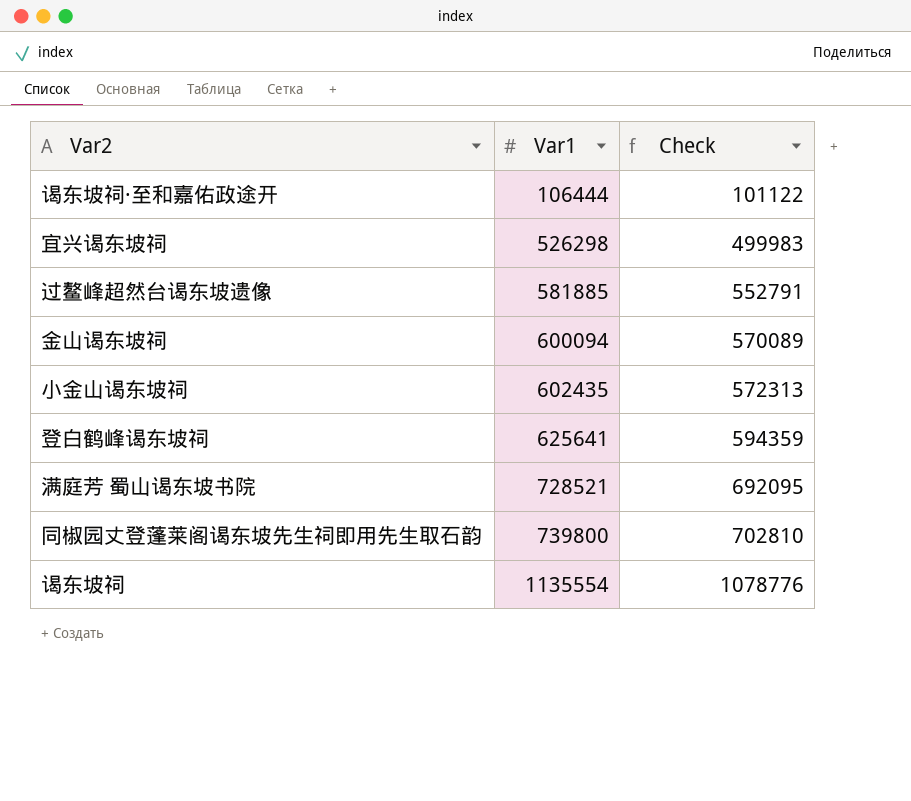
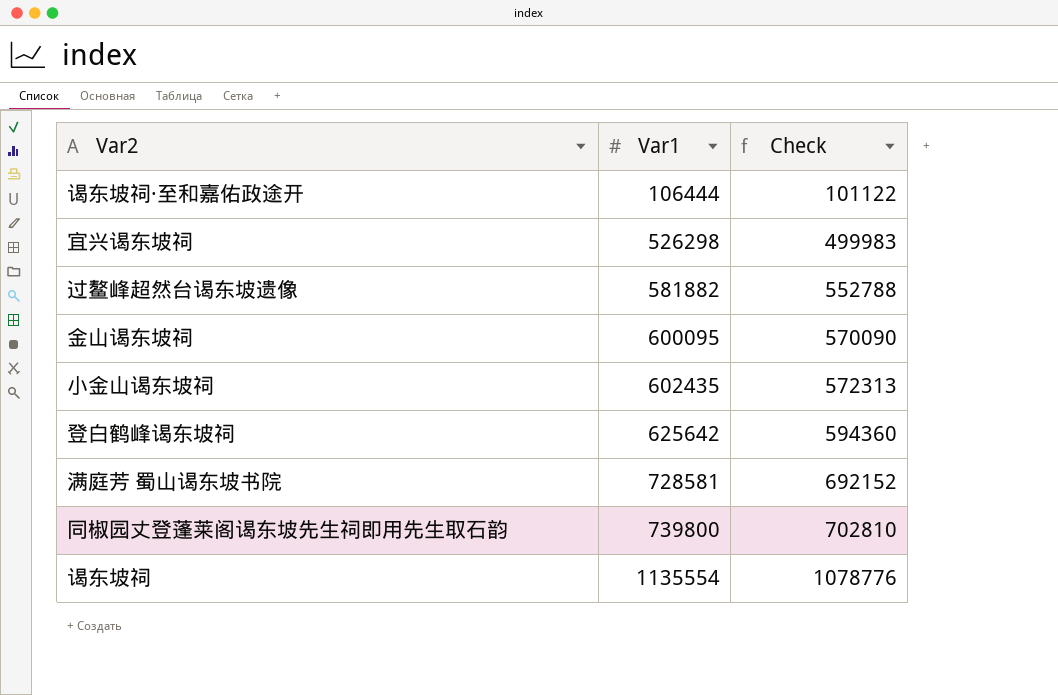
过鳌峰超然台谒东坡遗像 | Var1: 581885 -> 581882
过鳌峰超然台谒东坡遗像 | Check: 552791 -> 552788
金山谒东坡祠 | Var1: 600094 -> 600095
金山谒东坡祠 | Check: 570089 -> 570090
登白鹤峰谒东坡祠 | Var1: 625641 -> 625642
登白鹤峰谒东坡祠 | Check: 594359 -> 594360
满庭芳 蜀山谒东坡书院 | Var1: 728521 -> 728581
满庭芳 蜀山谒东坡书院 | Check: 692095 -> 692152

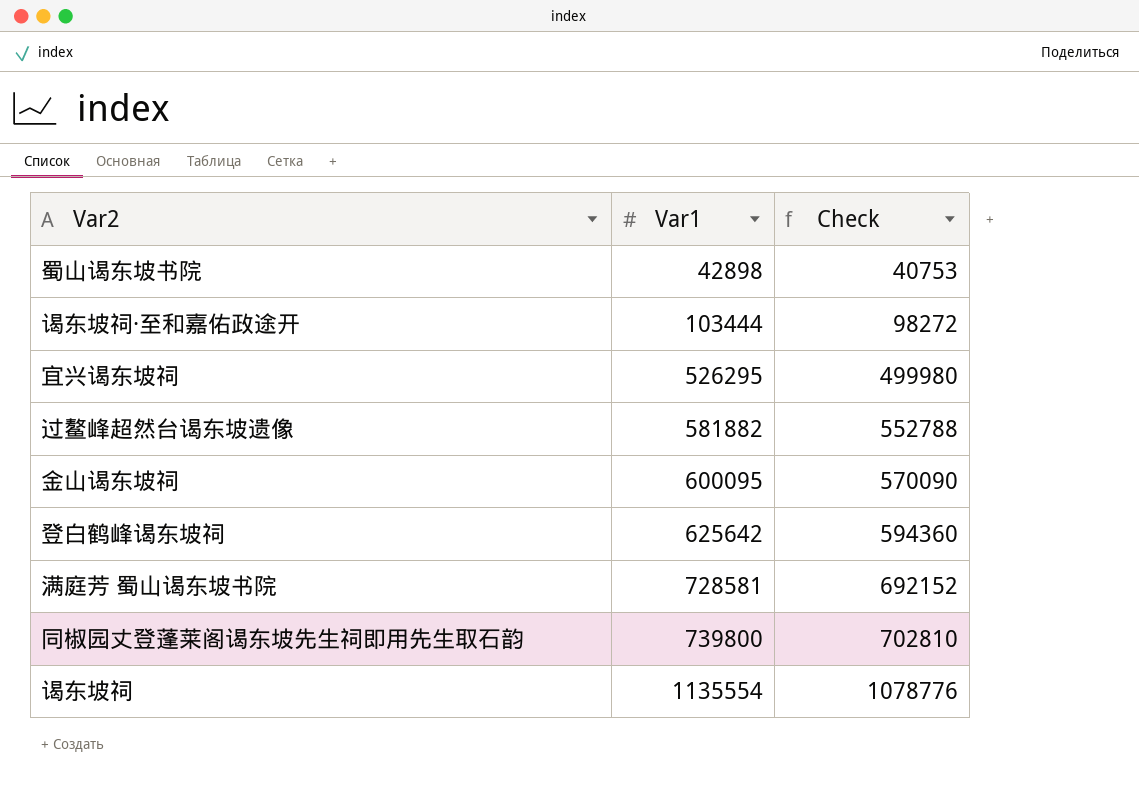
row 小金山谒东坡祠: 602435 | 572313 -> none
row 蜀山谒东坡书院: none -> 42898 | 40753
谒东坡祠·至和嘉佑政途开 | Var1: 106444 -> 103444
谒东坡祠·至和嘉佑政途开 | Check: 101122 -> 98272
宜兴谒东坡祠 | Var1: 526298 -> 526295
宜兴谒东坡祠 | Check: 499983 -> 499980

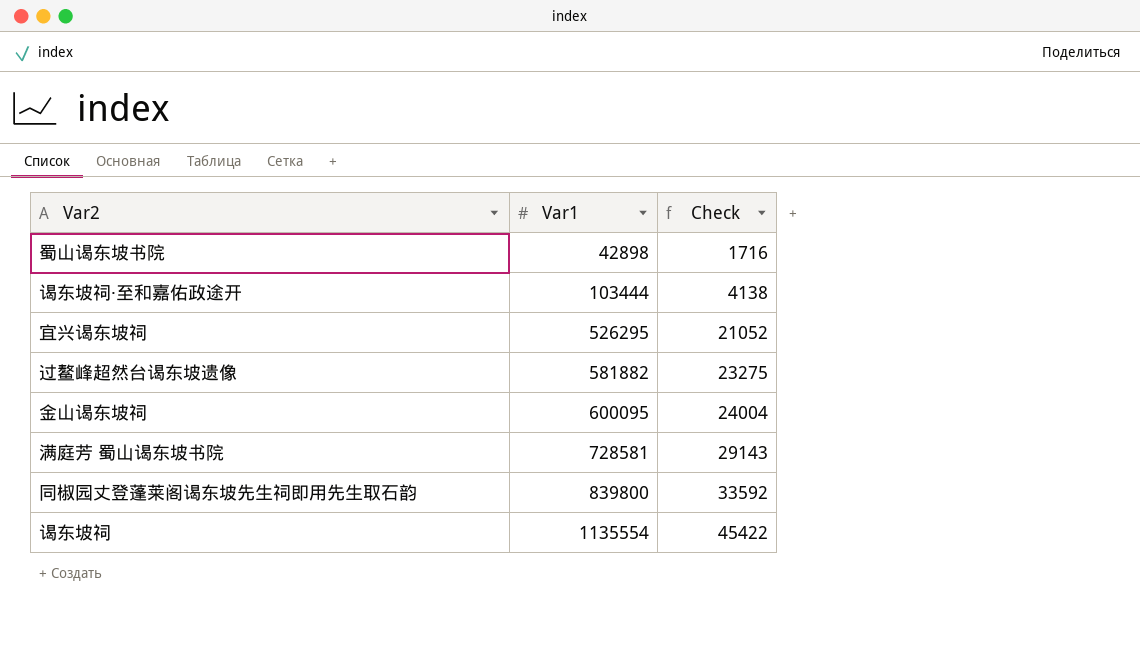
column Check | formula: [Var1] * 0.95 -> [Var1] * 0.04
row 登白鹤峰谒东坡祠: 625642 | 594360 -> none
同椒园丈登蓬莱阁谒东坡先生祠即用先生取石韵 | Var1: 739800 -> 839800

